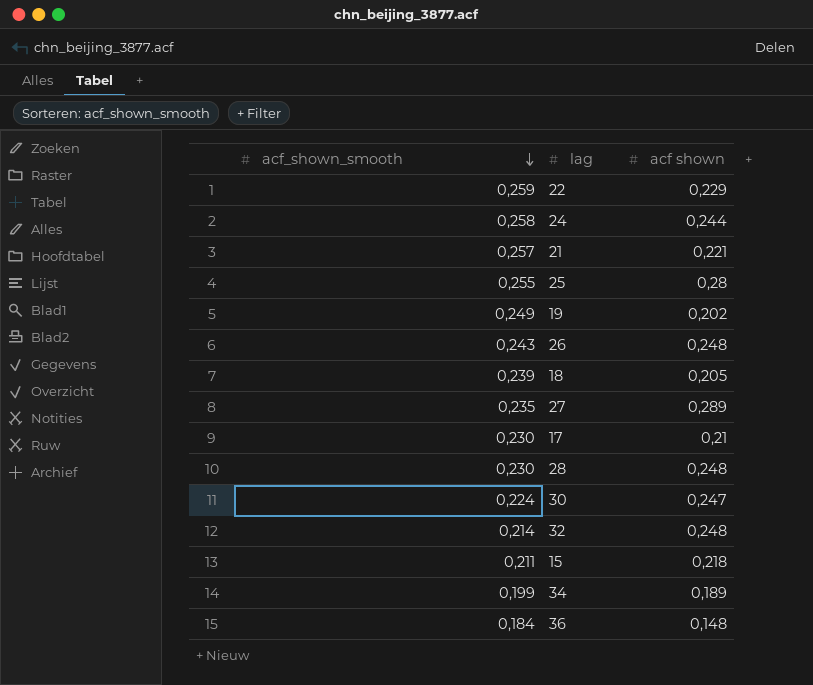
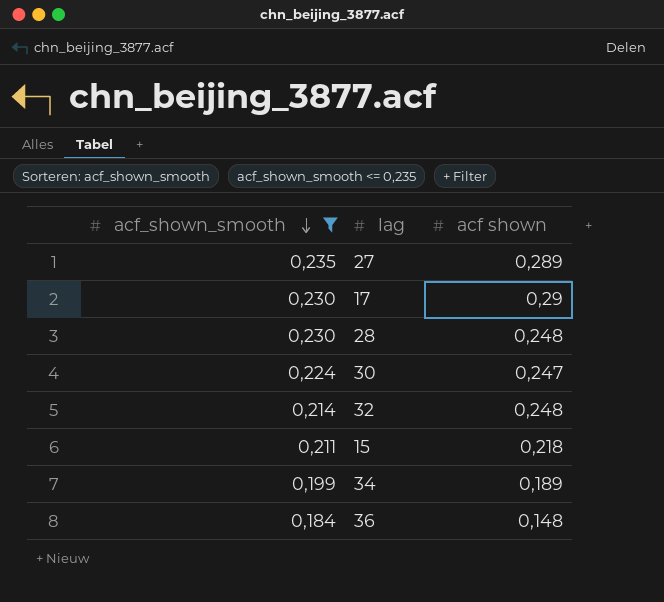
filter: none -> acf_shown_smooth <= 0,235
17 | acf shown: 0,21 -> 0,29

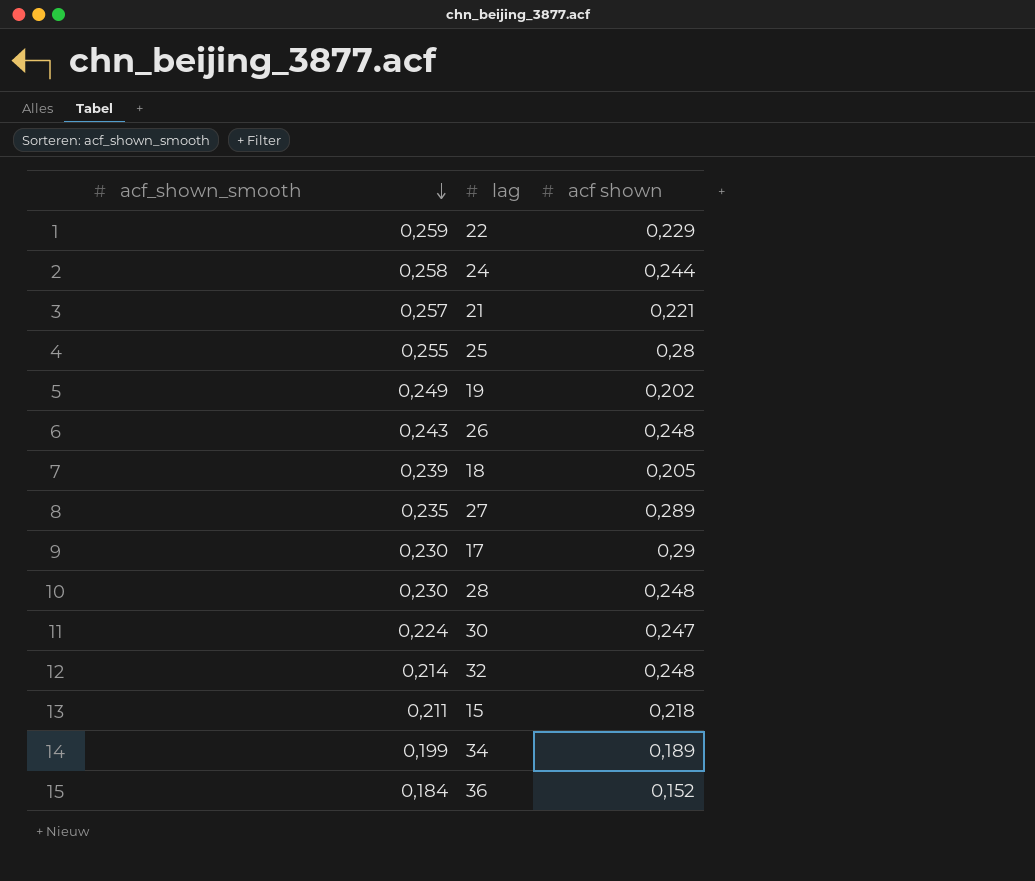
filter: acf_shown_smooth <= 0,235 -> none
36 | acf shown: 0,148 -> 0,152

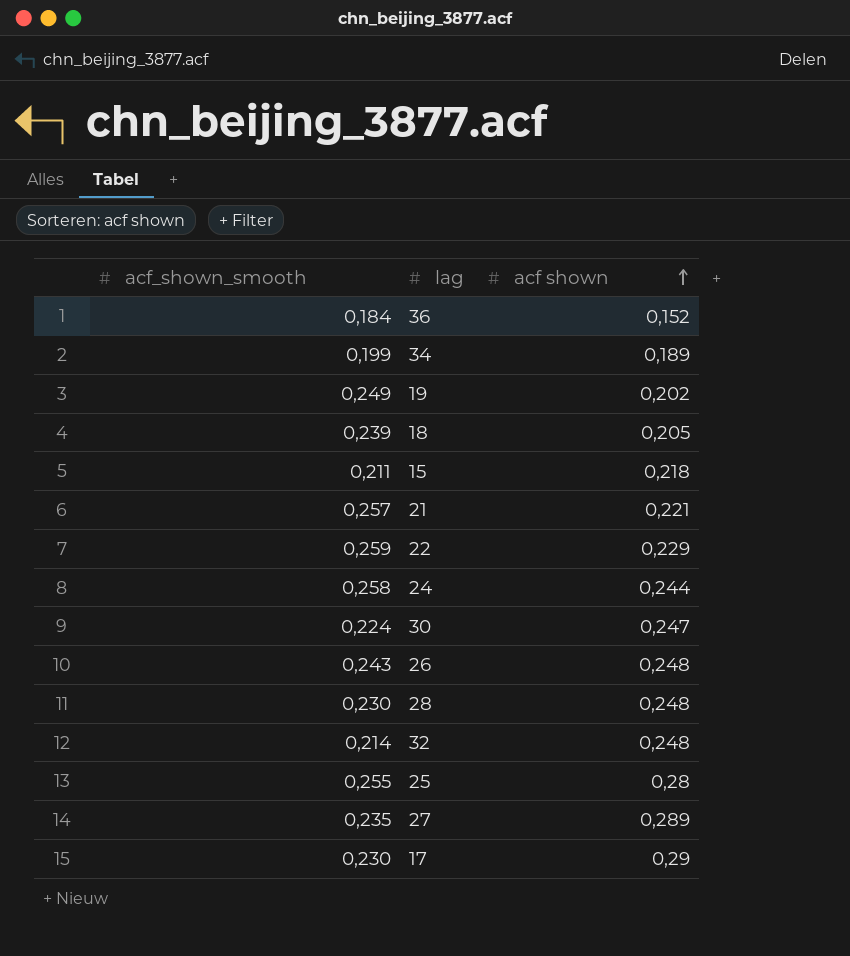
row order: acf_shown_smooth descending -> acf shown ascending

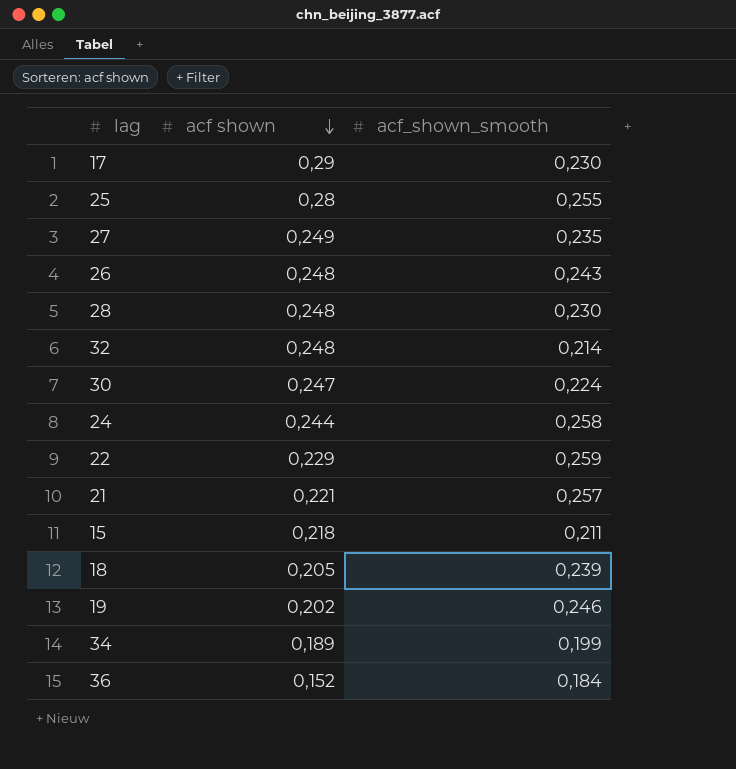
row order: acf shown ascending -> acf shown descending
column acf_shown_smooth | position: 1 -> 3
27 | acf shown: 0,289 -> 0,249
19 | acf_shown_smooth: 0,249 -> 0,246

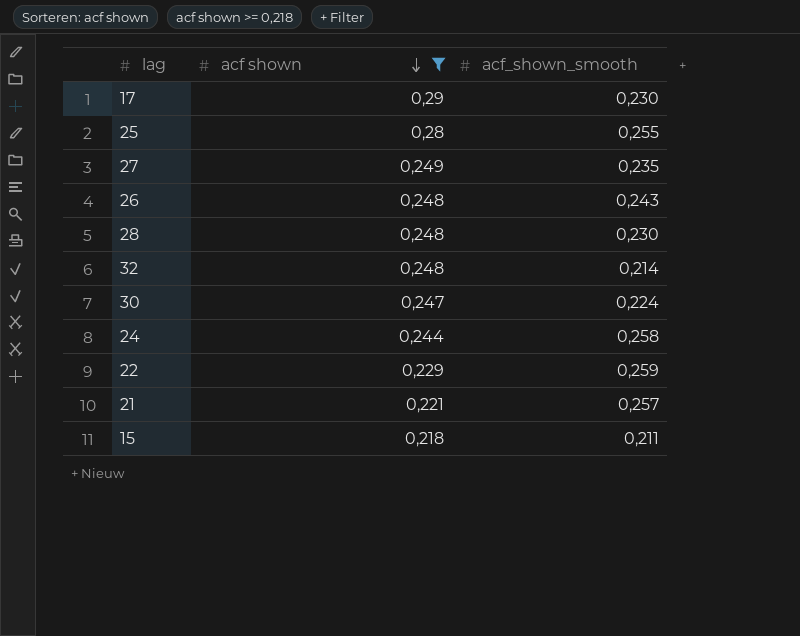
filter: none -> acf shown >= 0,218

